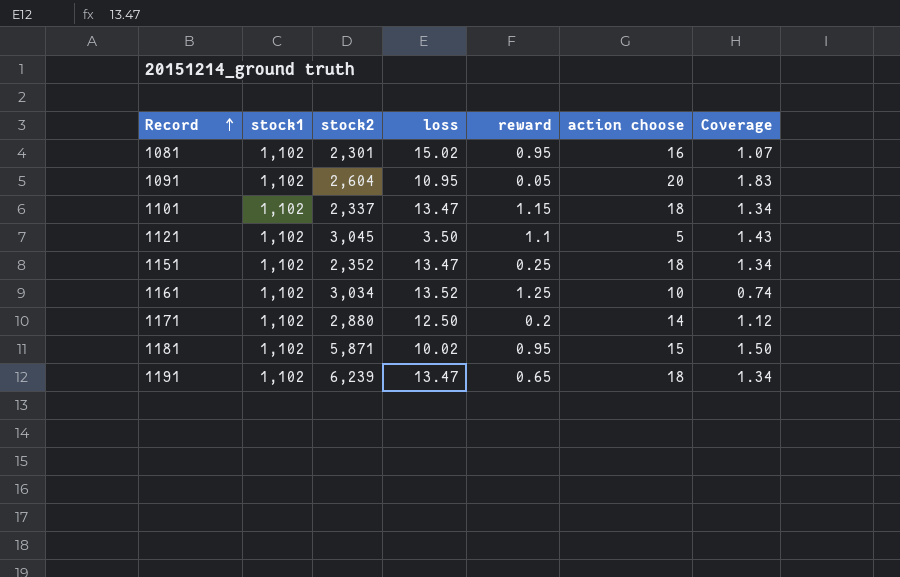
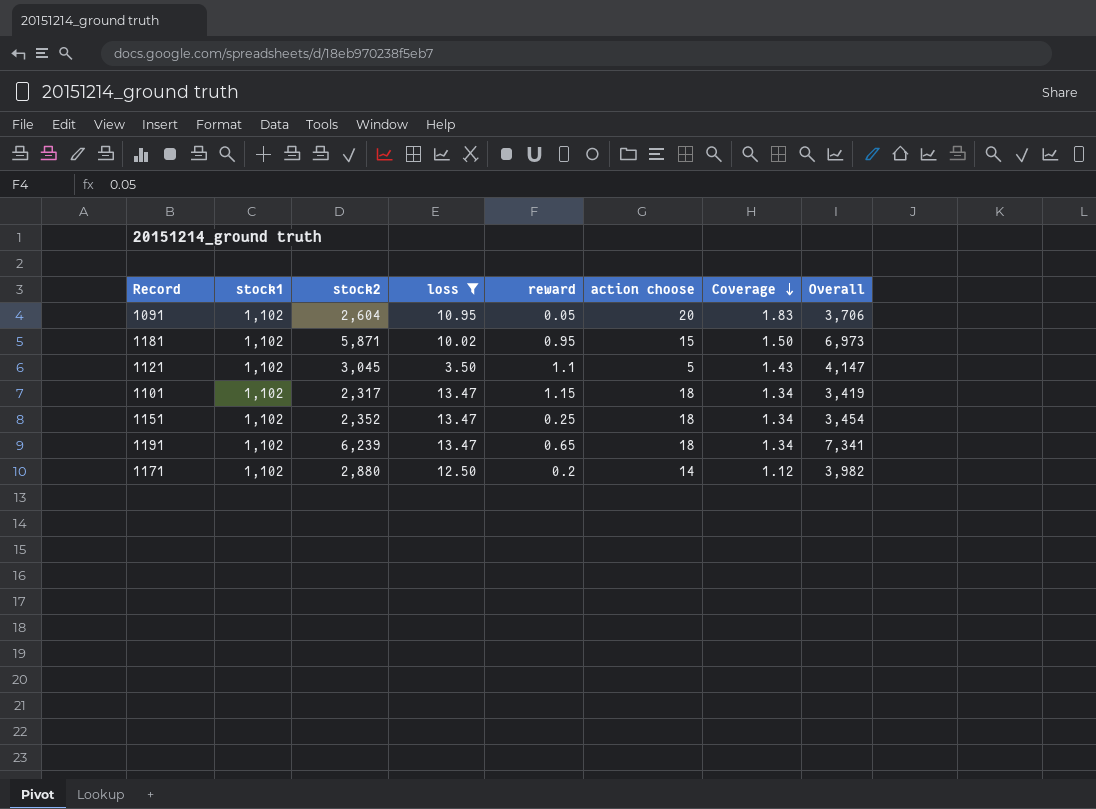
filter: none -> loss <= 13.47
row order: Record ascending -> Coverage descending
column Overall | formula: none -> [stock1] + [stock2]
1101 | stock2: 2,337 -> 2,317

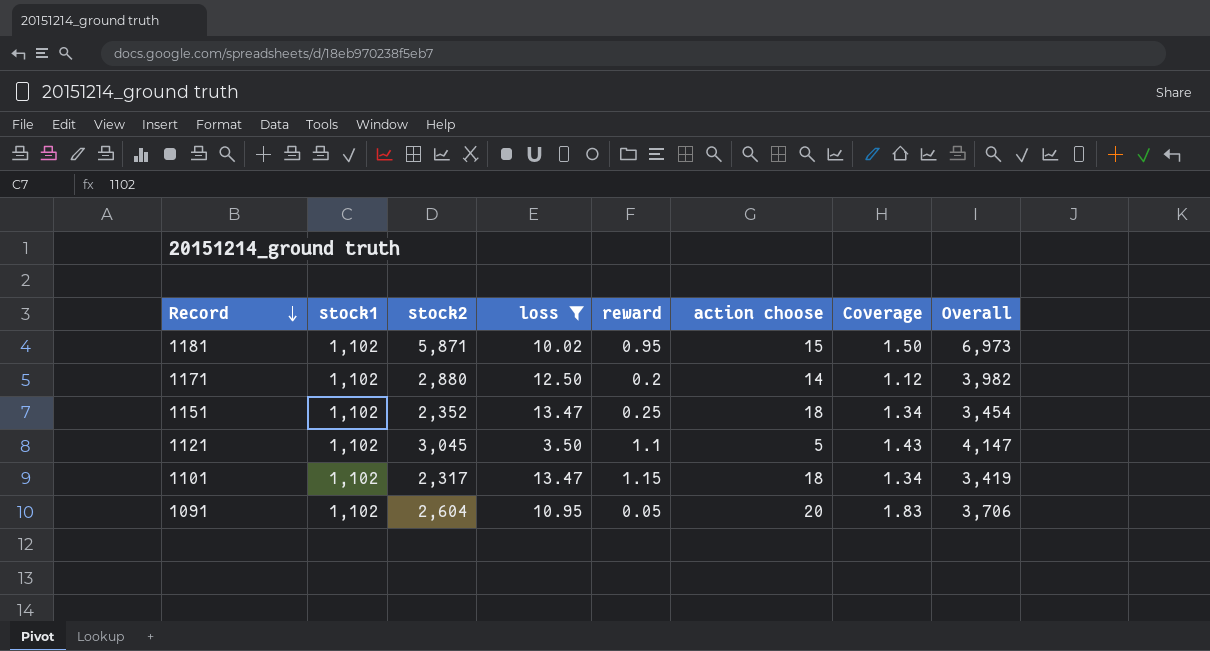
row order: Coverage descending -> Record descending
row 1191: 1,102 | 6,239 | 13.47 | 0.65 | 18 | 1.34 | 7,341 -> none

